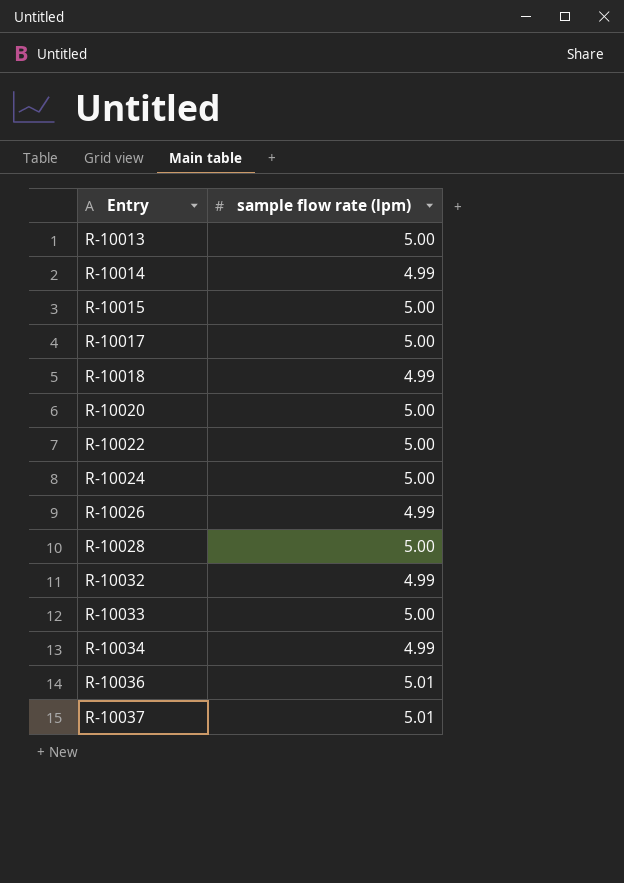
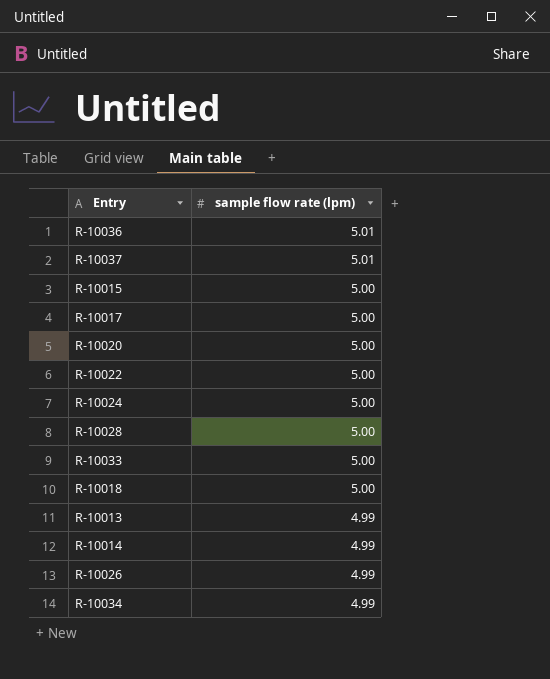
row order: Entry ascending -> sample flow rate (lpm) descending
row R-10032: 4.99 -> none
R-10018 | sample flow rate (lpm): 4.99 -> 5.00
R-10013 | sample flow rate (lpm): 5.00 -> 4.99

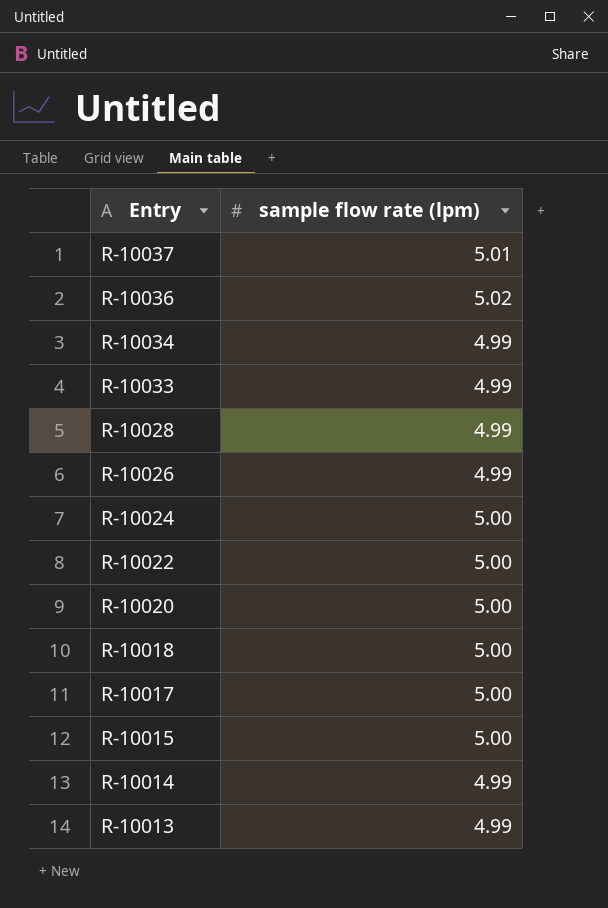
row order: sample flow rate (lpm) descending -> Entry descending
R-10036 | sample flow rate (lpm): 5.01 -> 5.02
R-10033 | sample flow rate (lpm): 5.00 -> 4.99
R-10028 | sample flow rate (lpm): 5.00 -> 4.99

